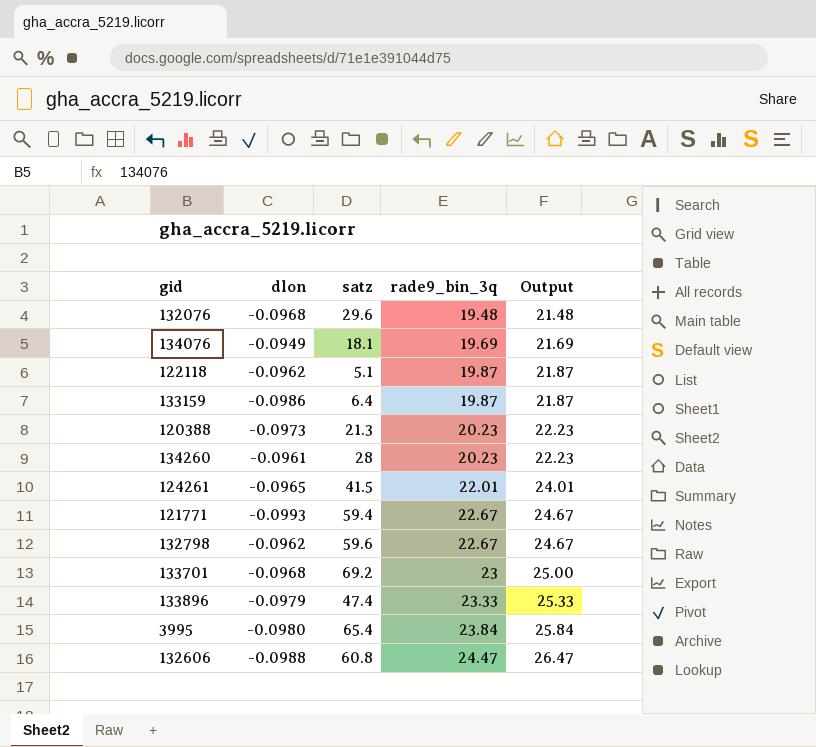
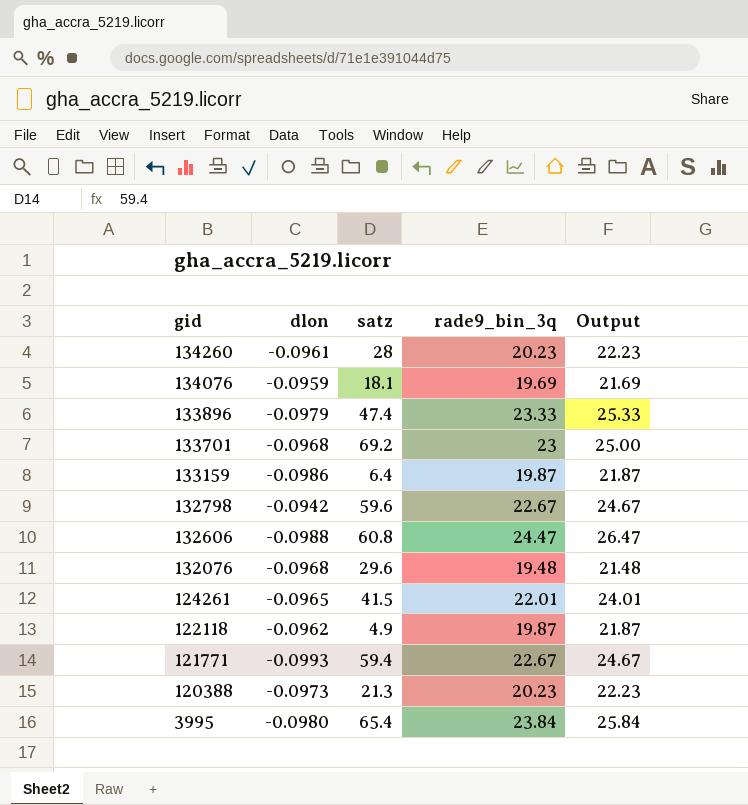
row order: rade9_bin_3q ascending -> gid descending
134076 | dlon: -0.0949 -> -0.0959
132798 | dlon: -0.0962 -> -0.0942
122118 | satz: 5.1 -> 4.9

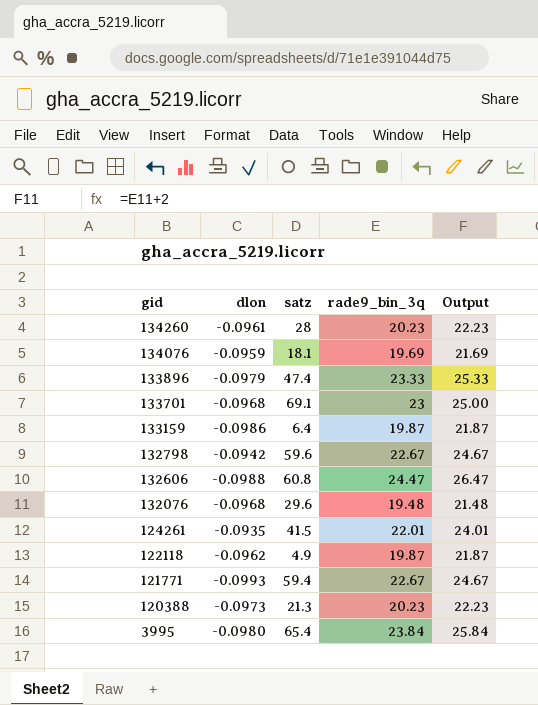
133701 | satz: 69.2 -> 69.1
124261 | dlon: -0.0965 -> -0.0935

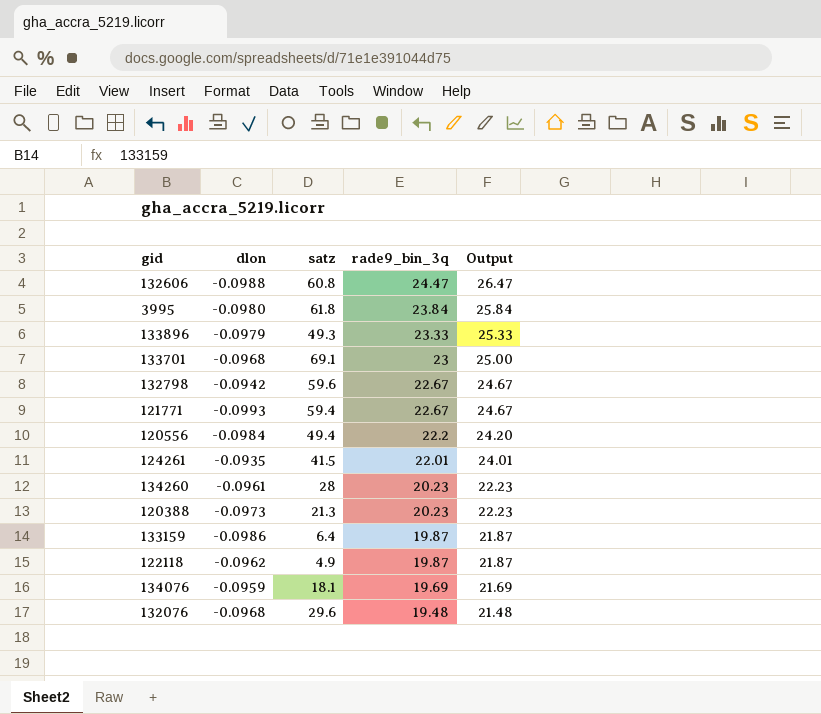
row order: gid descending -> rade9_bin_3q descending
3995 | satz: 65.4 -> 61.8
133896 | satz: 47.4 -> 49.3
row 120556: none -> -0.0984 | 49.4 | 22.2 | 24.20

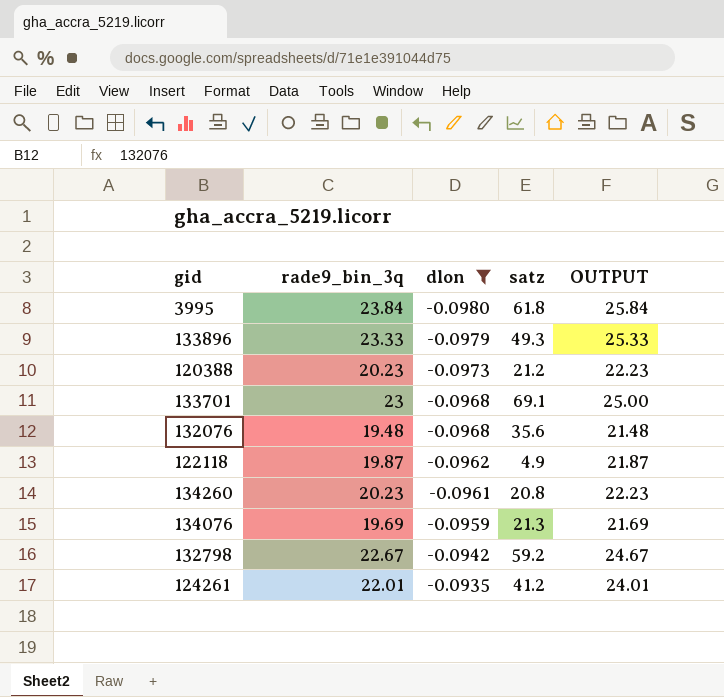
filter: none -> dlon >= -0.0980
row order: rade9_bin_3q descending -> dlon ascending
column rade9_bin_3q | position: 4 -> 2
column name: Output -> OUTPUT
120388 | satz: 21.3 -> 21.2
132076 | satz: 29.6 -> 35.6
134260 | satz: 28 -> 20.8
134076 | satz: 18.1 -> 21.3
132798 | satz: 59.6 -> 59.2
124261 | satz: 41.5 -> 41.2

